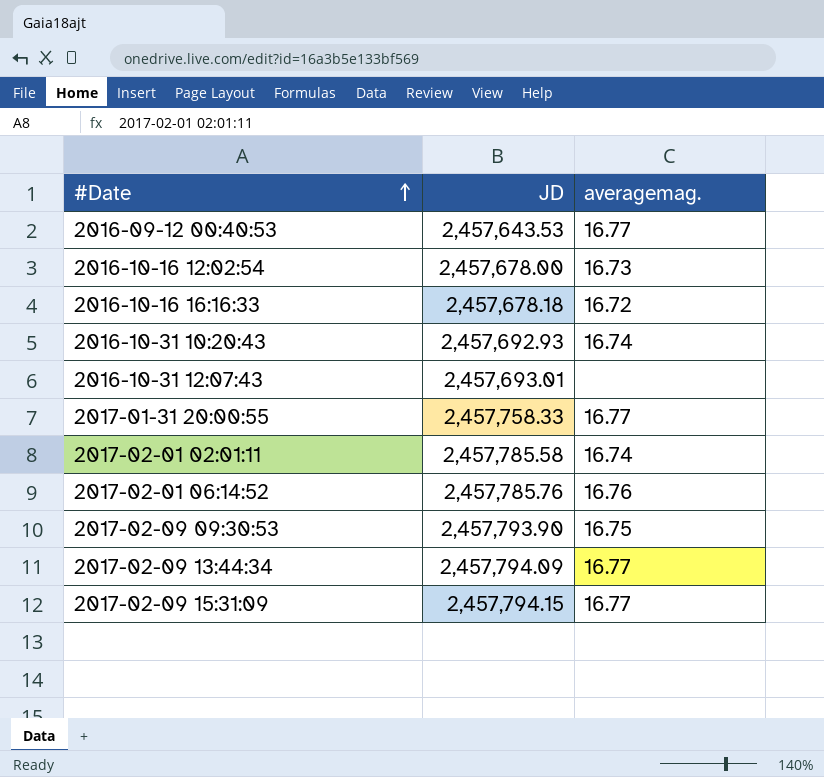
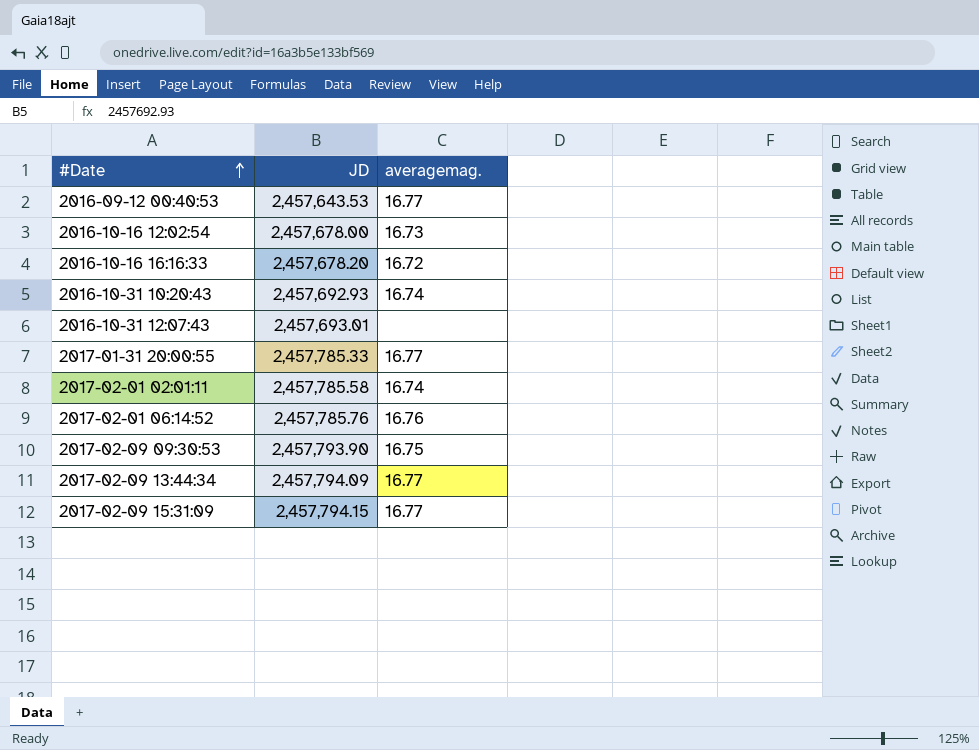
2016-10-16 16:16:33 | JD: 2,457,678.18 -> 2,457,678.20
2017-01-31 20:00:55 | JD: 2,457,758.33 -> 2,457,785.33

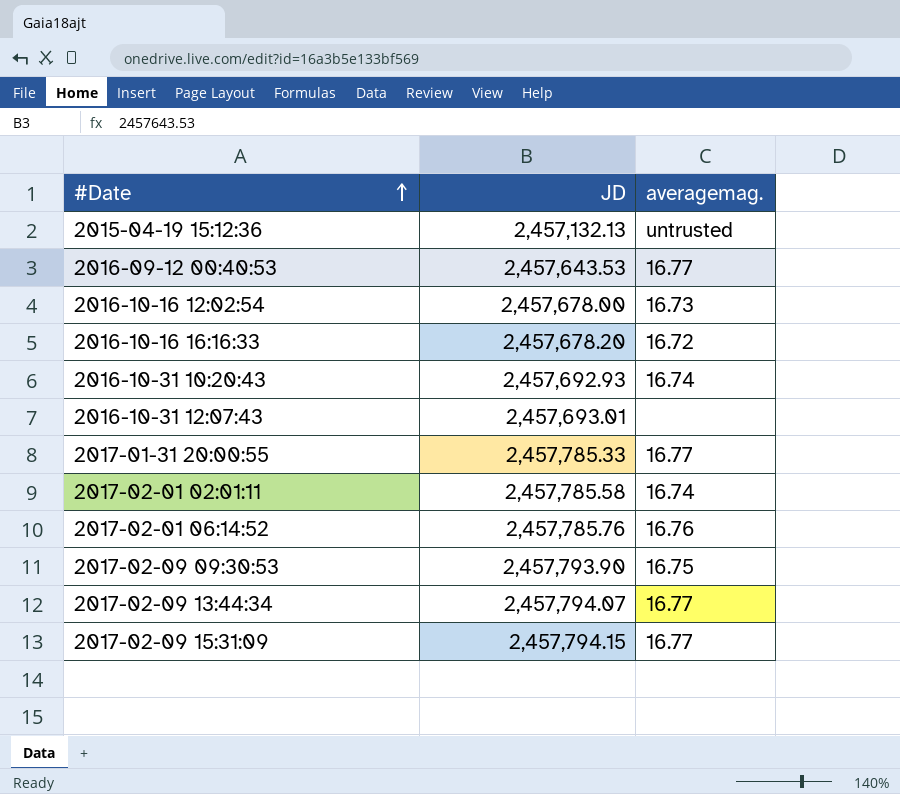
row 2015-04-19 15:12:36: none -> 2,457,132.13 | untrusted
2017-02-09 13:44:34 | JD: 2,457,794.09 -> 2,457,794.07

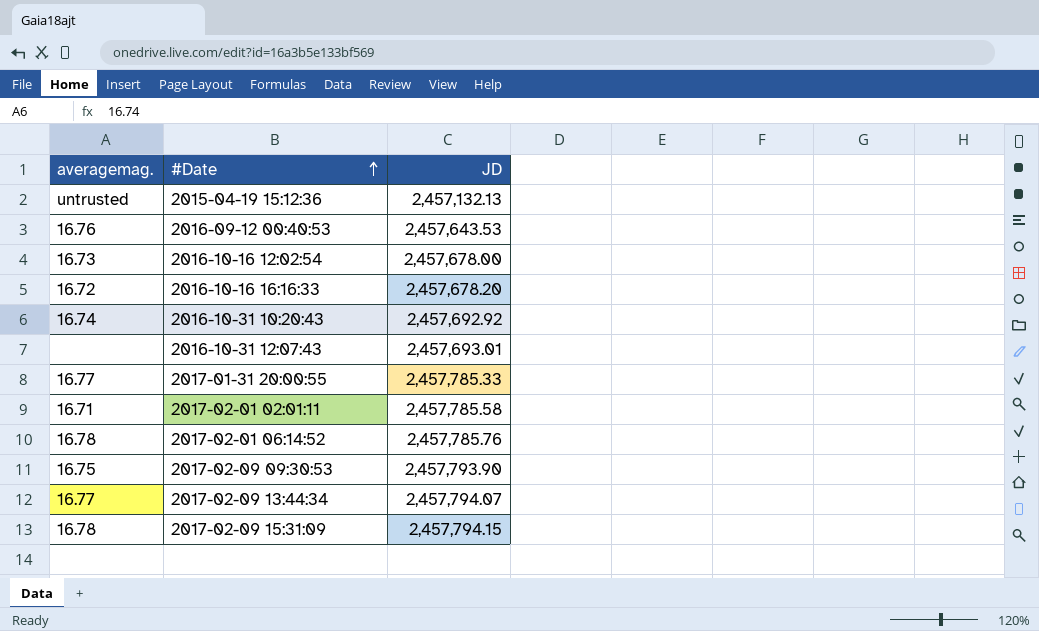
column averagemag. | position: 3 -> 1
2016-09-12 00:40:53 | averagemag.: 16.77 -> 16.76
2016-10-31 10:20:43 | JD: 2,457,692.93 -> 2,457,692.92
2017-02-01 02:01:11 | averagemag.: 16.74 -> 16.71
2017-02-01 06:14:52 | averagemag.: 16.76 -> 16.78
2017-02-09 15:31:09 | averagemag.: 16.77 -> 16.78

